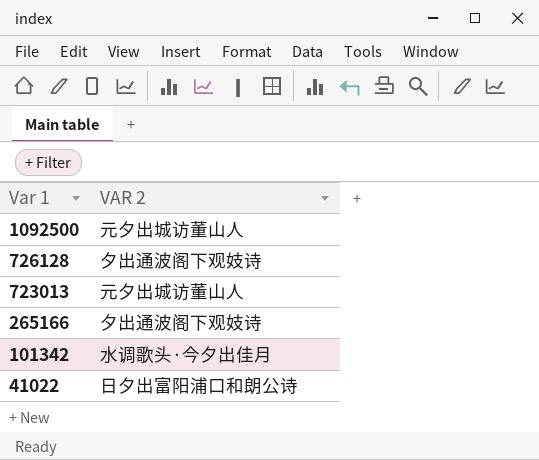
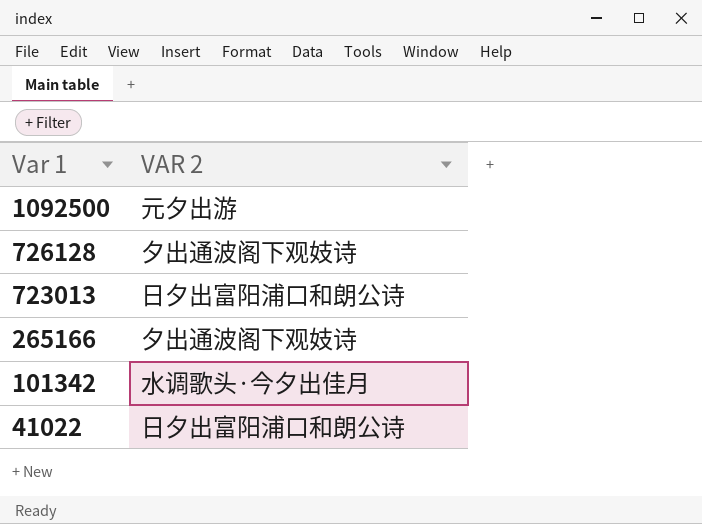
1092500 | VAR 2: 元夕出城访董山人 -> 元夕出游
723013 | VAR 2: 元夕出城访董山人 -> 日夕出富阳浦口和朗公诗

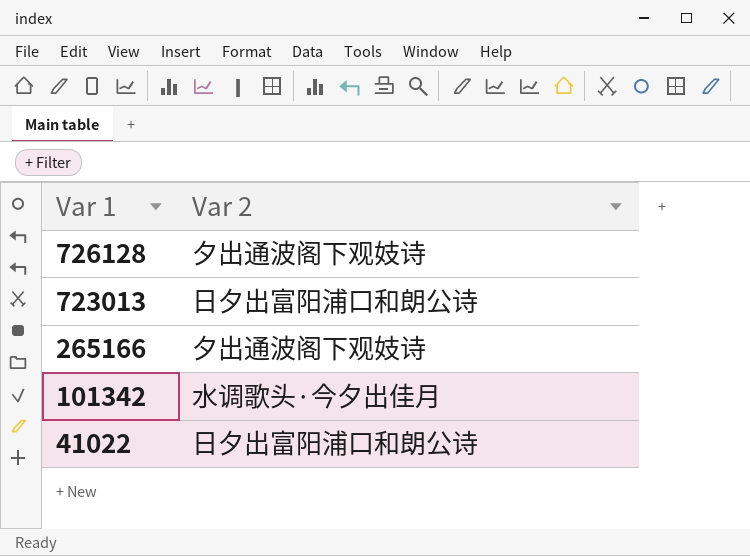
column name: VAR 2 -> Var 2
row 1092500: 元夕出游 -> none

